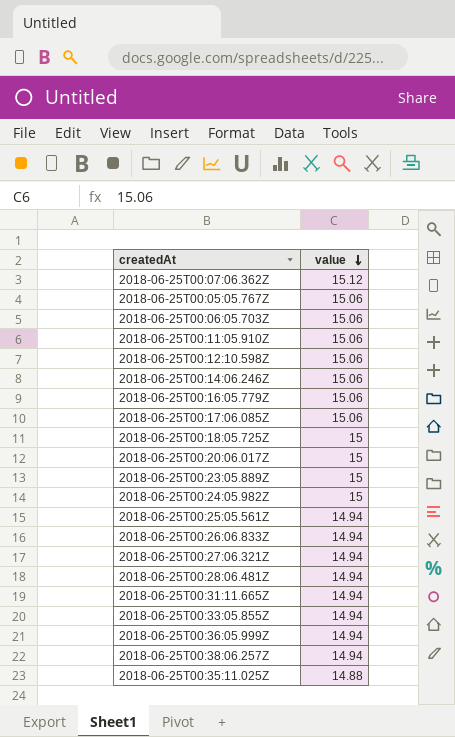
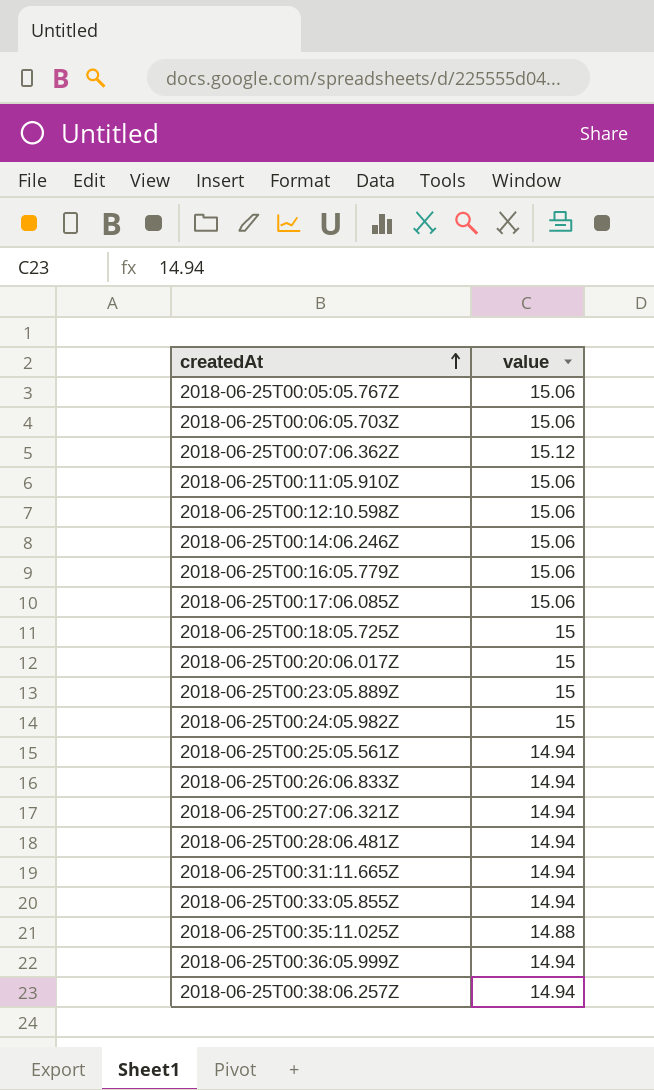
row order: value descending -> createdAt ascending

